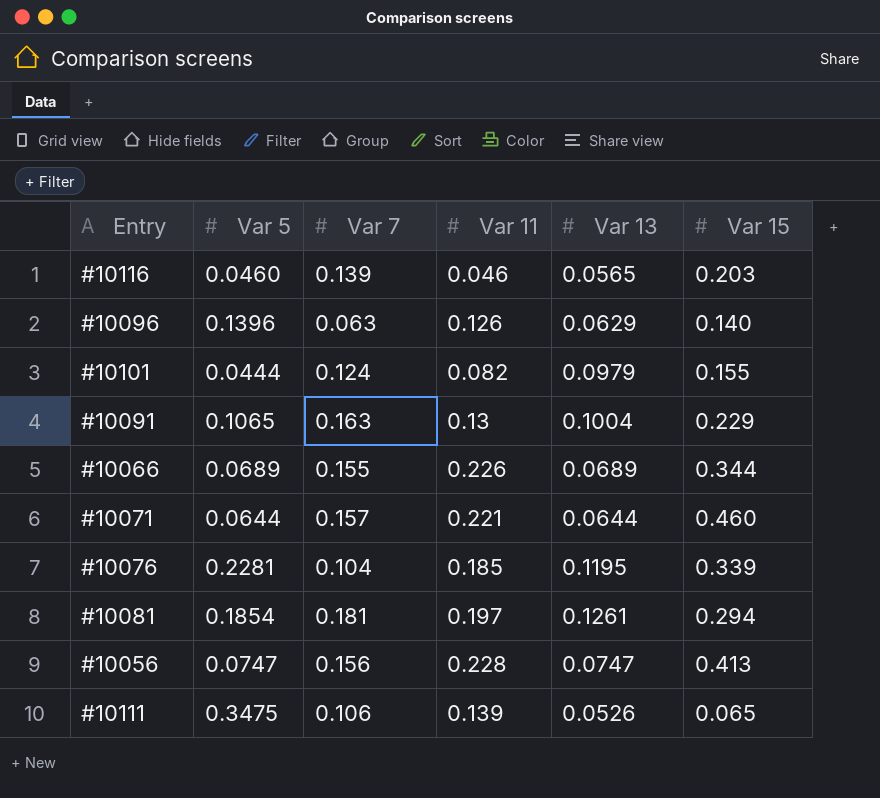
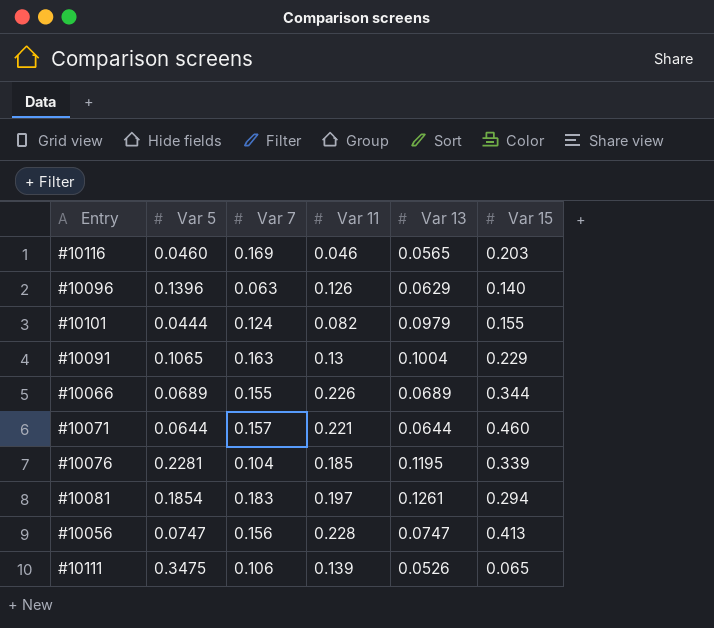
#10116 | Var 7: 0.139 -> 0.169
#10081 | Var 7: 0.181 -> 0.183

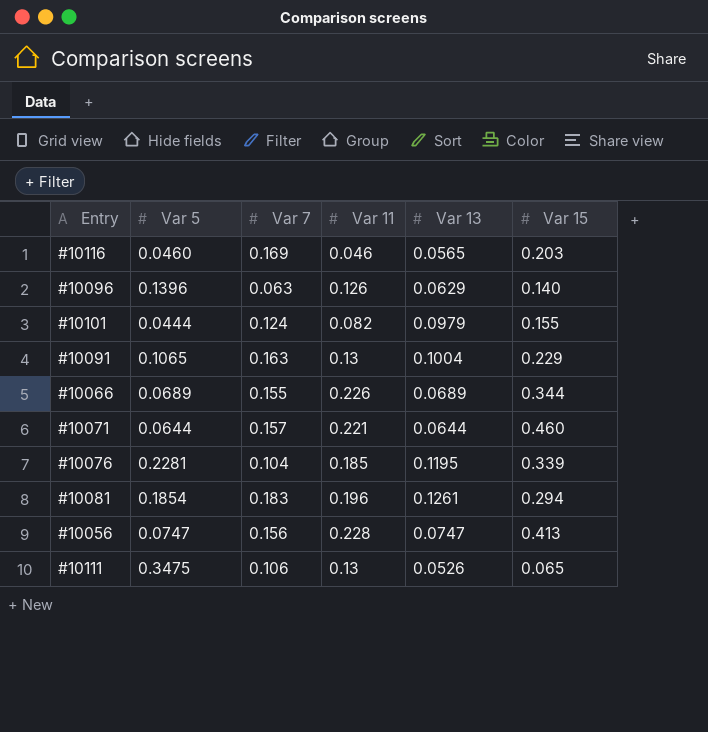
#10081 | Var 11: 0.197 -> 0.196
#10111 | Var 11: 0.139 -> 0.13

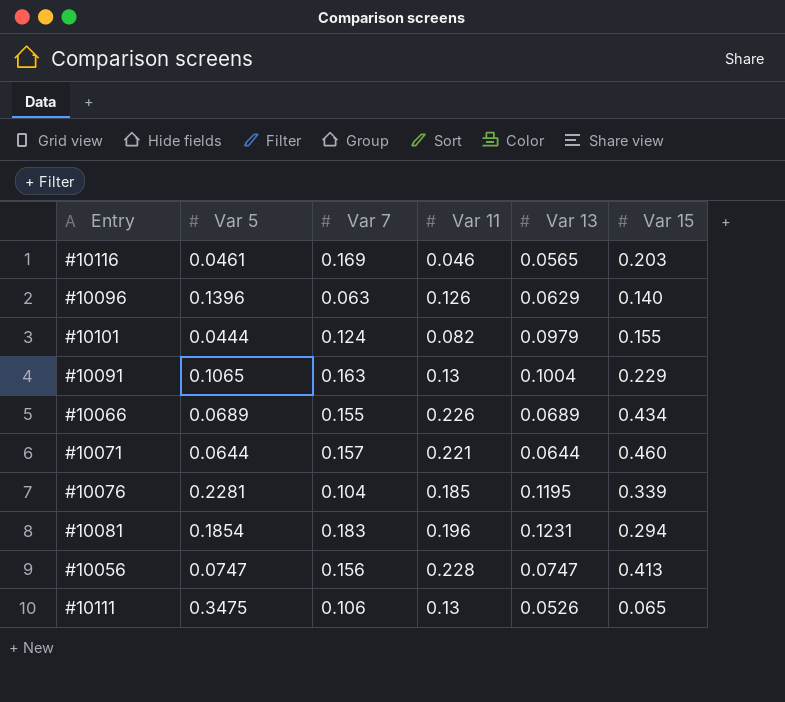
#10116 | Var 5: 0.0460 -> 0.0461
#10066 | Var 15: 0.344 -> 0.434
#10081 | Var 13: 0.1261 -> 0.1231

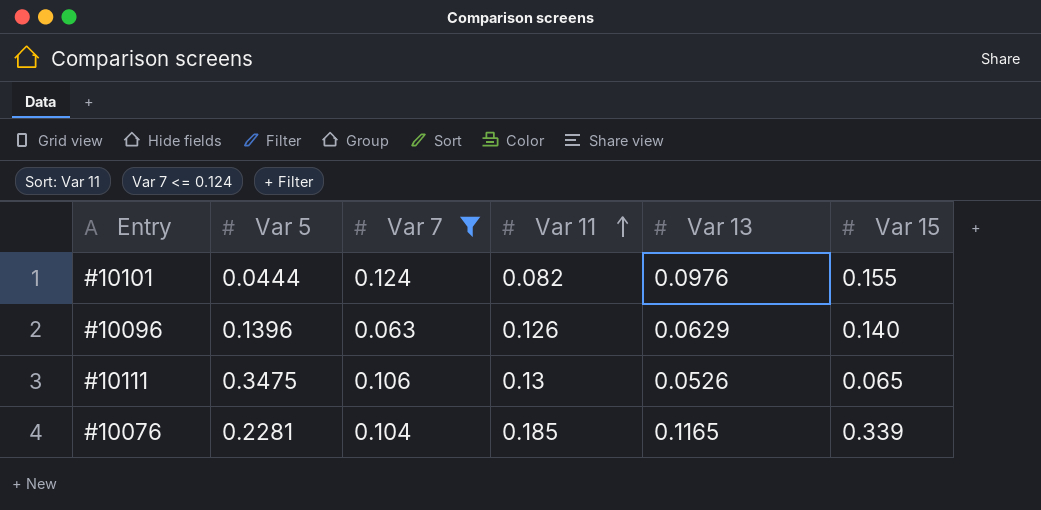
filter: none -> Var 7 <= 0.124
row order: none -> Var 11 ascending
#10101 | Var 13: 0.0979 -> 0.0976
#10076 | Var 13: 0.1195 -> 0.1165

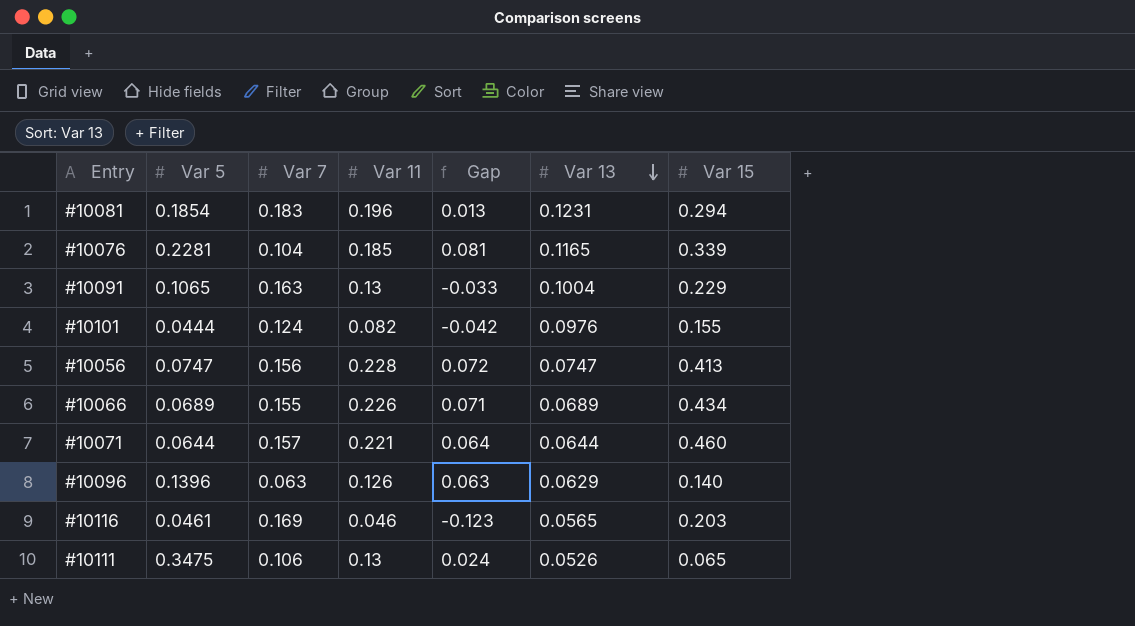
filter: Var 7 <= 0.124 -> none
row order: Var 11 ascending -> Var 13 descending
column Gap | formula: none -> [Var 11] - [Var 7]

